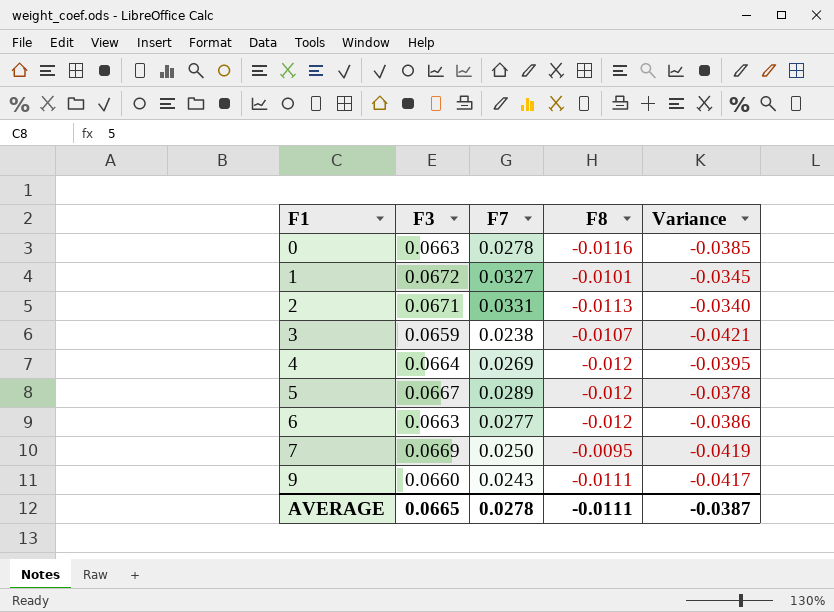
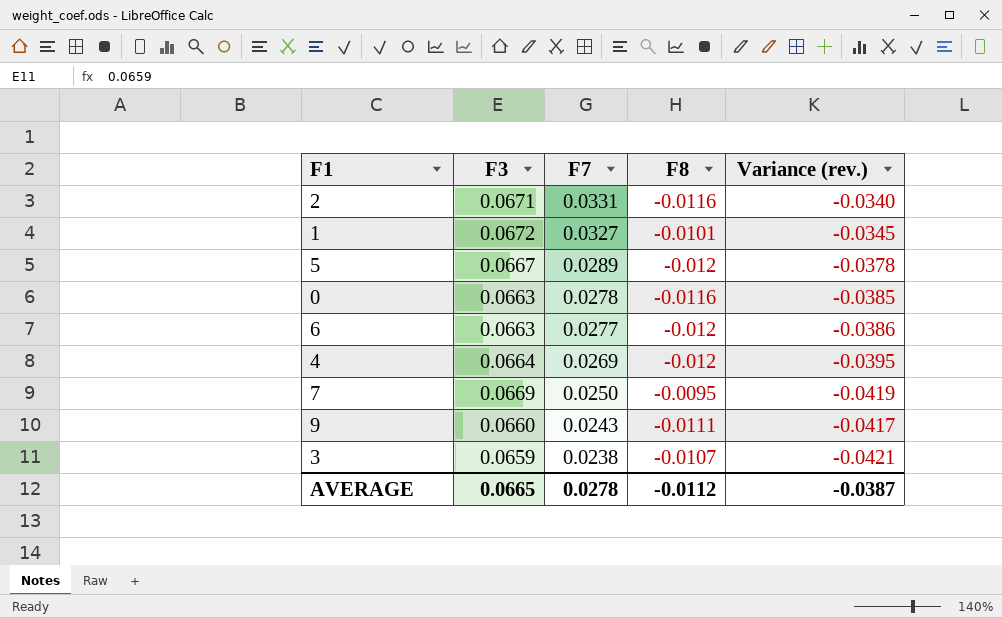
row order: F1 ascending -> F7 descending
column name: Variance -> Variance (rev.)
2 | F8: -0.0113 -> -0.0116
AVERAGE | F8: -0.0111 -> -0.0112

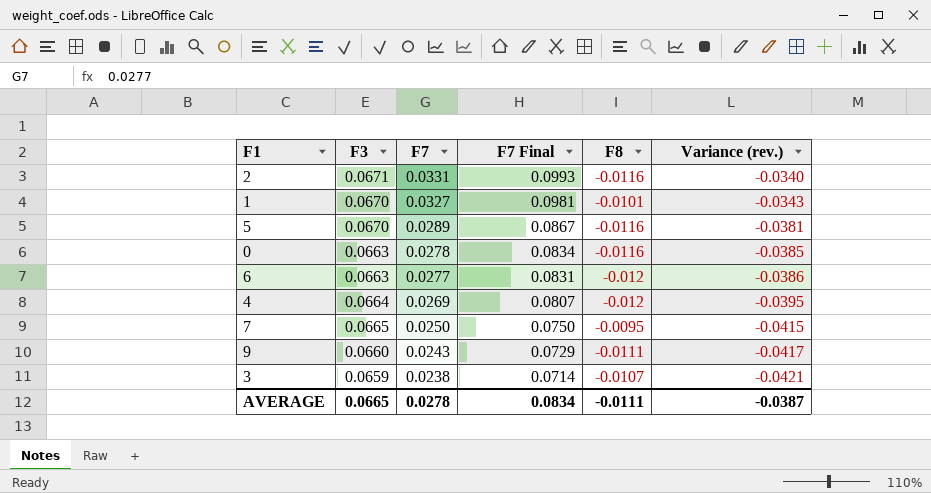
column F7 Final | formula: none -> [F7] * 3
1 | F3: 0.0672 -> 0.0670
1 | Variance (rev.): -0.0345 -> -0.0343
5 | F3: 0.0667 -> 0.0670
5 | F8: -0.012 -> -0.0116
5 | Variance (rev.): -0.0378 -> -0.0381
7 | F3: 0.0669 -> 0.0665
7 | Variance (rev.): -0.0419 -> -0.0415
AVERAGE | F8: -0.0112 -> -0.0111

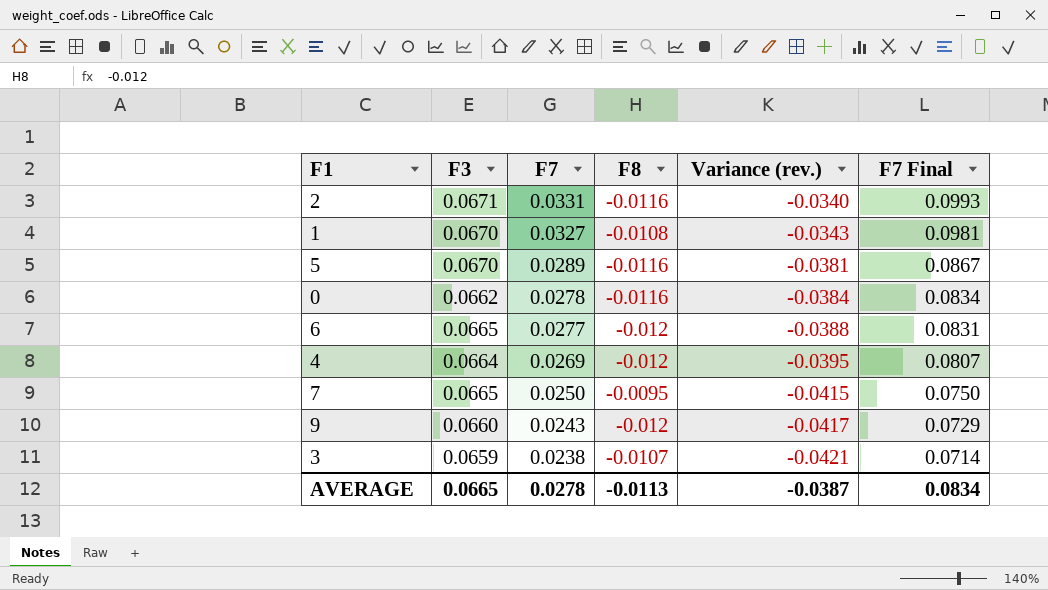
column F7 Final | position: 4 -> 6
1 | F8: -0.0101 -> -0.0108
0 | F3: 0.0663 -> 0.0662
0 | Variance (rev.): -0.0385 -> -0.0384
6 | F3: 0.0663 -> 0.0665
6 | Variance (rev.): -0.0386 -> -0.0388
9 | F8: -0.0111 -> -0.012
AVERAGE | F8: -0.0111 -> -0.0113

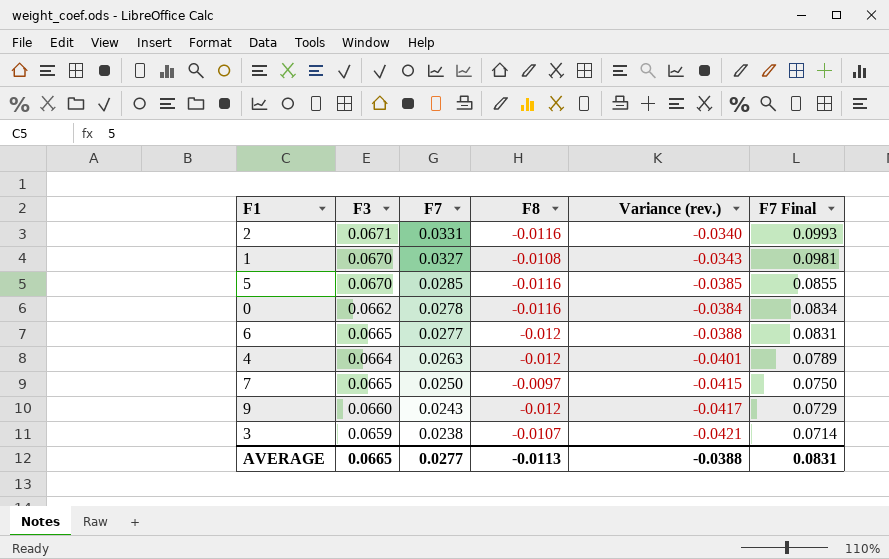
5 | F7: 0.0289 -> 0.0285
5 | Variance (rev.): -0.0381 -> -0.0385
5 | F7 Final: 0.0867 -> 0.0855
4 | F7: 0.0269 -> 0.0263
4 | Variance (rev.): -0.0395 -> -0.0401
4 | F7 Final: 0.0807 -> 0.0789
7 | F8: -0.0095 -> -0.0097
AVERAGE | F7: 0.0278 -> 0.0277
AVERAGE | Variance (rev.): -0.0387 -> -0.0388
AVERAGE | F7 Final: 0.0834 -> 0.0831

